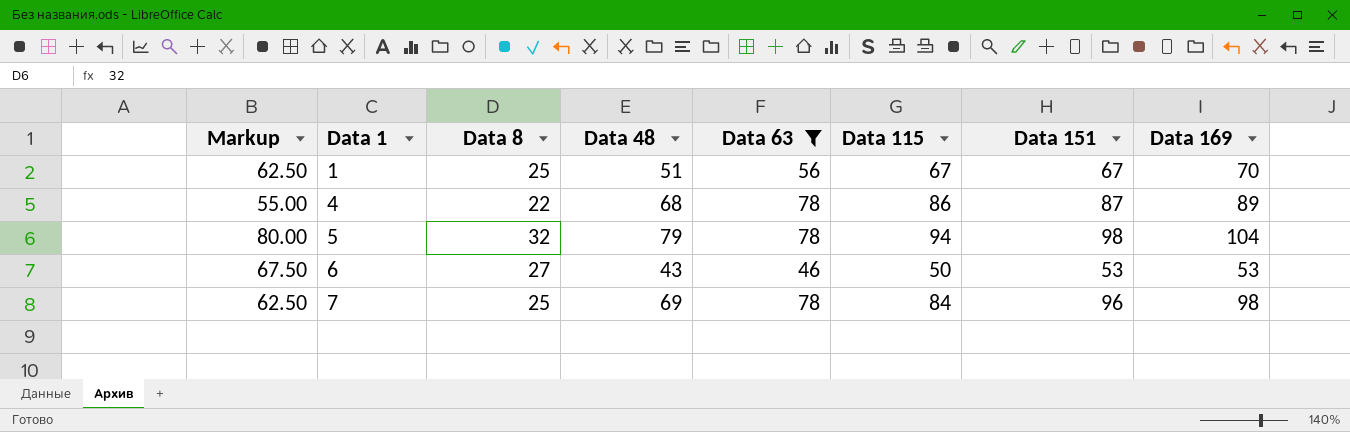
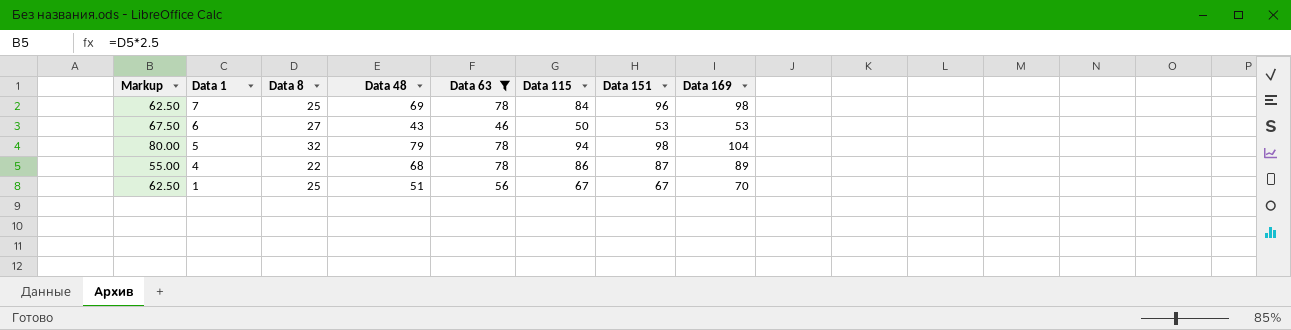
row order: Data 1 ascending -> Data 1 descending

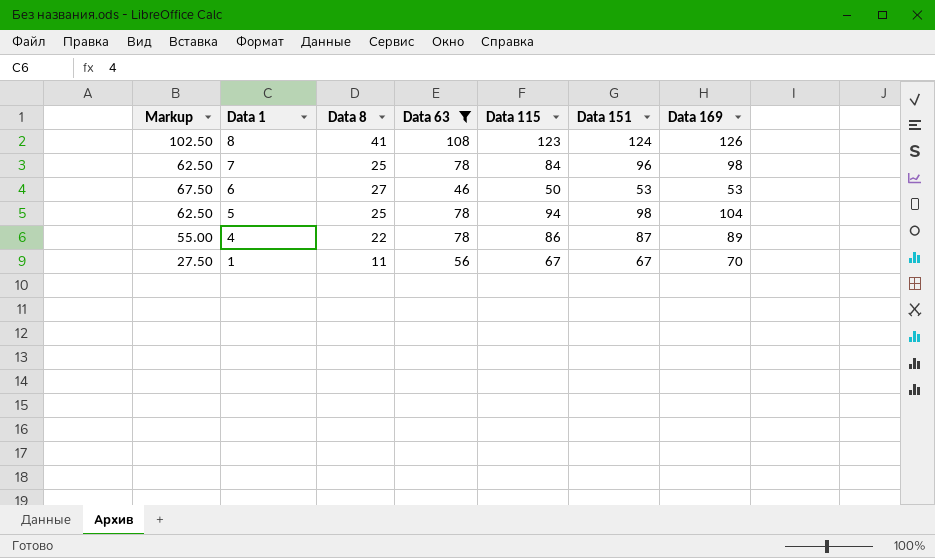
column Data 48 | position: 4 -> none
row 8: none -> 102.50 | 41 | 108 | 123 | 124 | 126
5 | Markup: 80.00 -> 62.50
5 | Data 8: 32 -> 25
1 | Markup: 62.50 -> 27.50
1 | Data 8: 25 -> 11

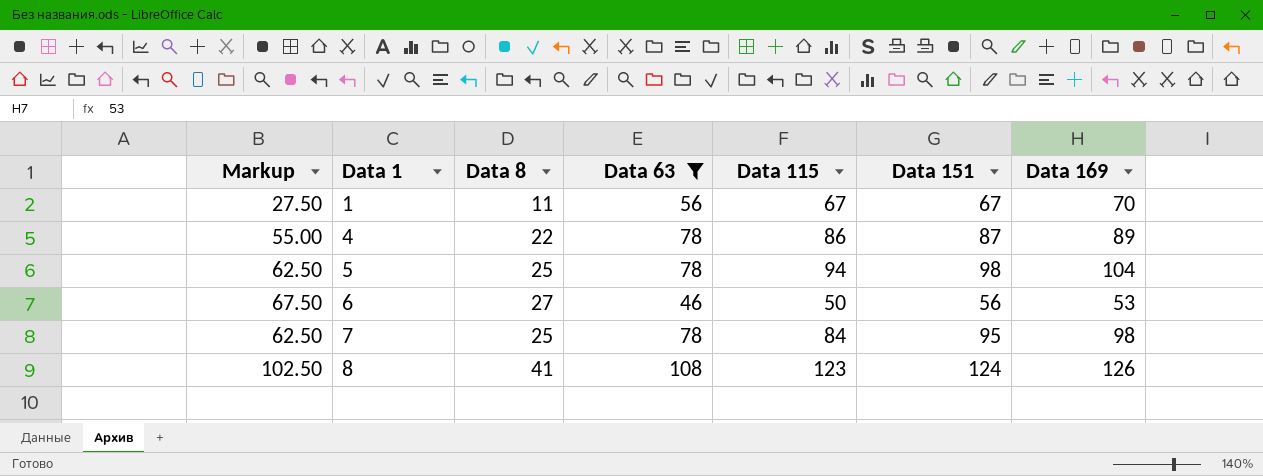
row order: Data 1 descending -> Data 1 ascending
6 | Data 151: 53 -> 56
7 | Data 151: 96 -> 95

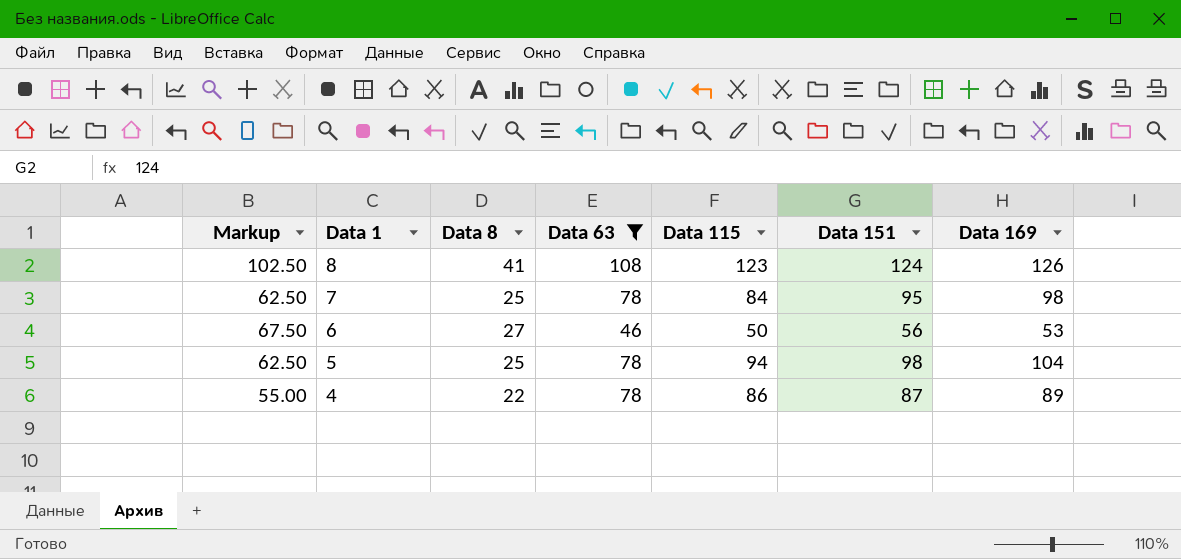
row order: Data 1 ascending -> Data 1 descending
row 1: 27.50 | 11 | 56 | 67 | 67 | 70 -> none

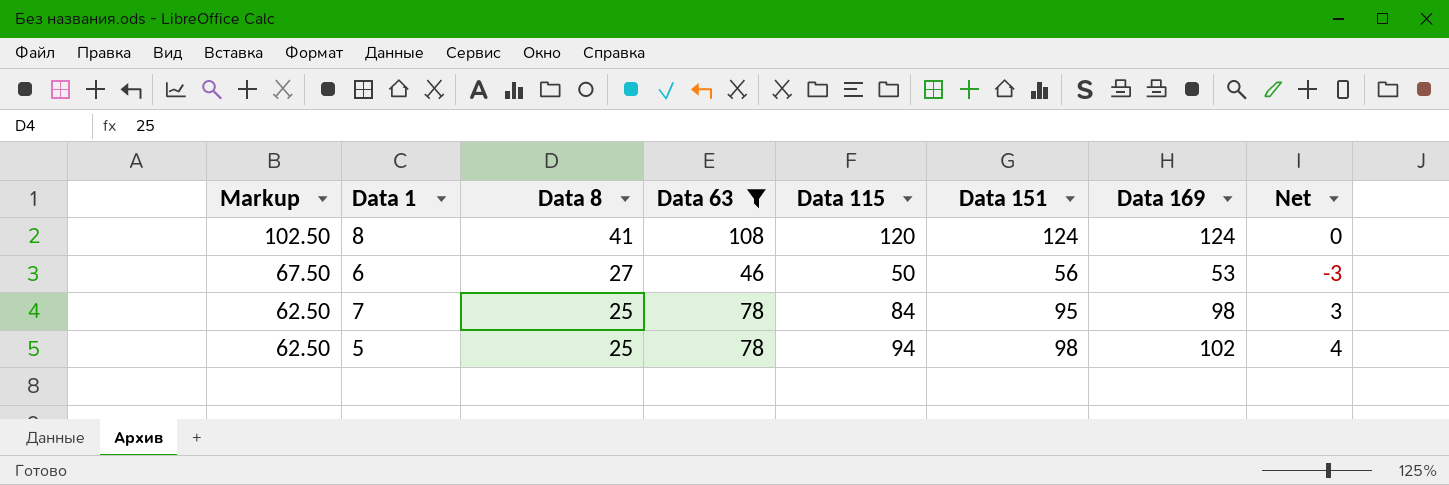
row order: Data 1 descending -> Markup descending
column Net | formula: none -> [Data 169] - [Data 151]
row 4: 55.00 | 22 | 78 | 86 | 87 | 89 -> none
8 | Data 115: 123 -> 120
8 | Data 169: 126 -> 124
5 | Data 169: 104 -> 102

